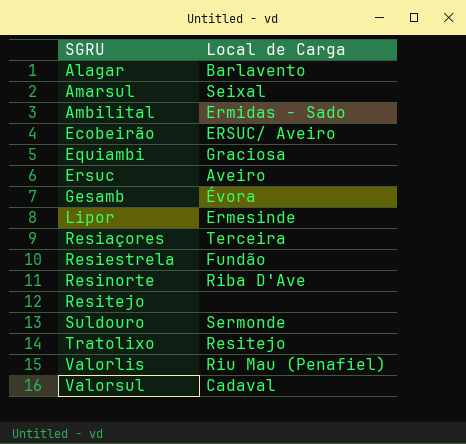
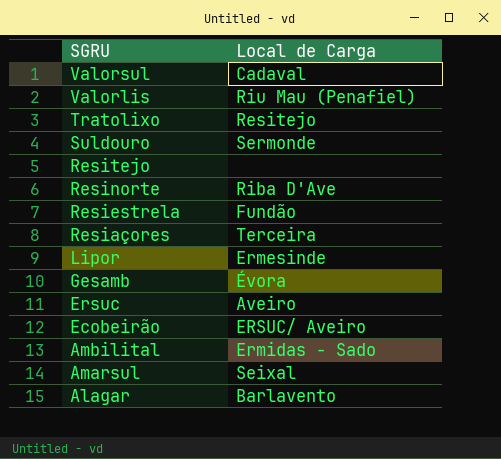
row order: SGRU ascending -> SGRU descending
row Equiambi: Graciosa -> none

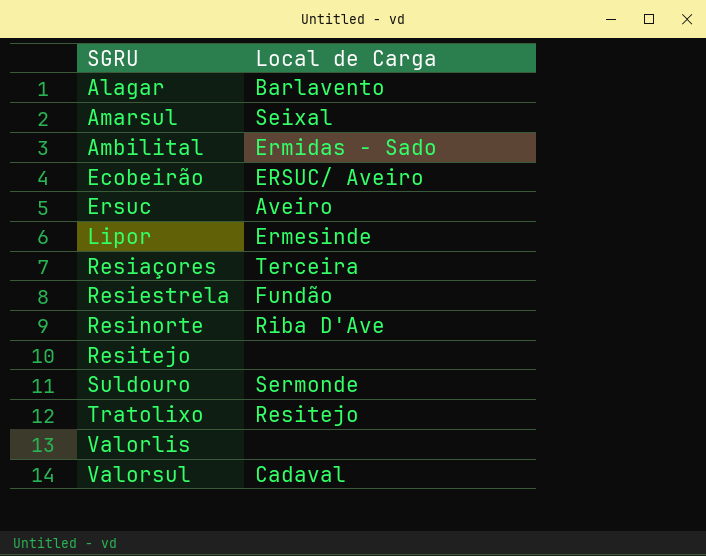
row order: SGRU descending -> SGRU ascending
row Gesamb: Évora -> none
Valorlis | Local de Carga: Riu Mau (Penafiel) -> none

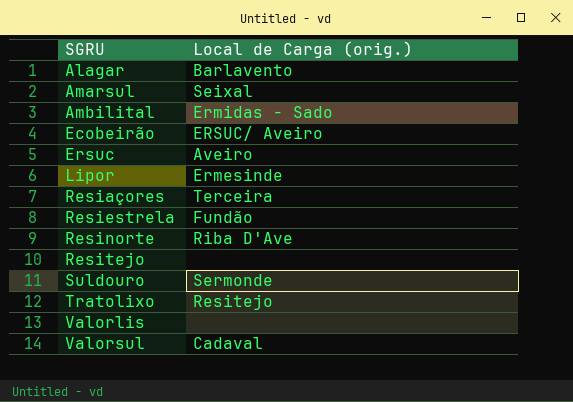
column name: Local de Carga -> Local de Carga (orig.)

